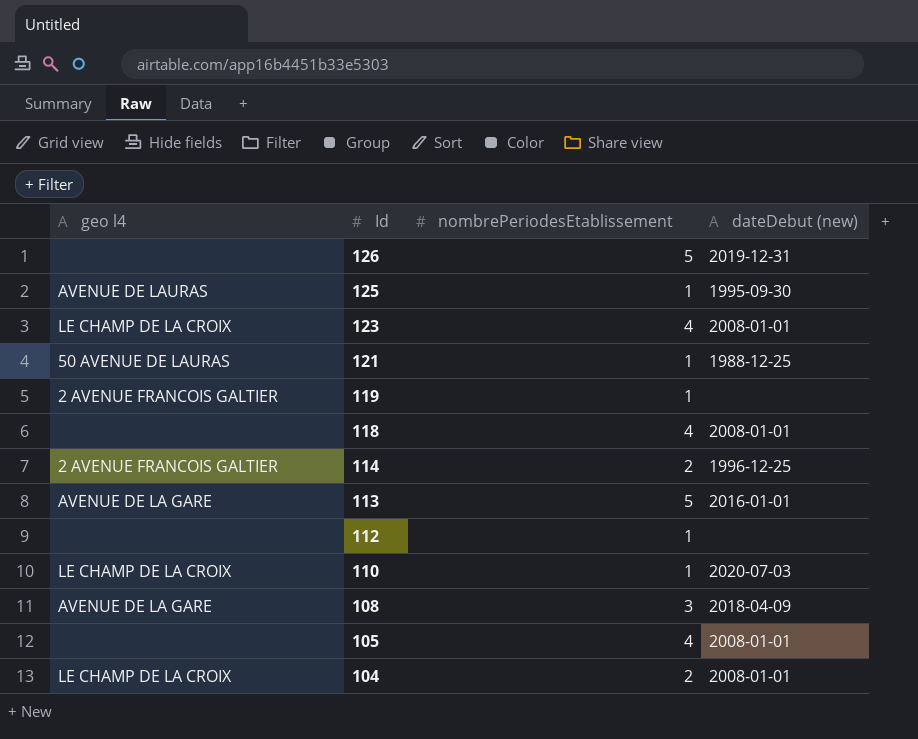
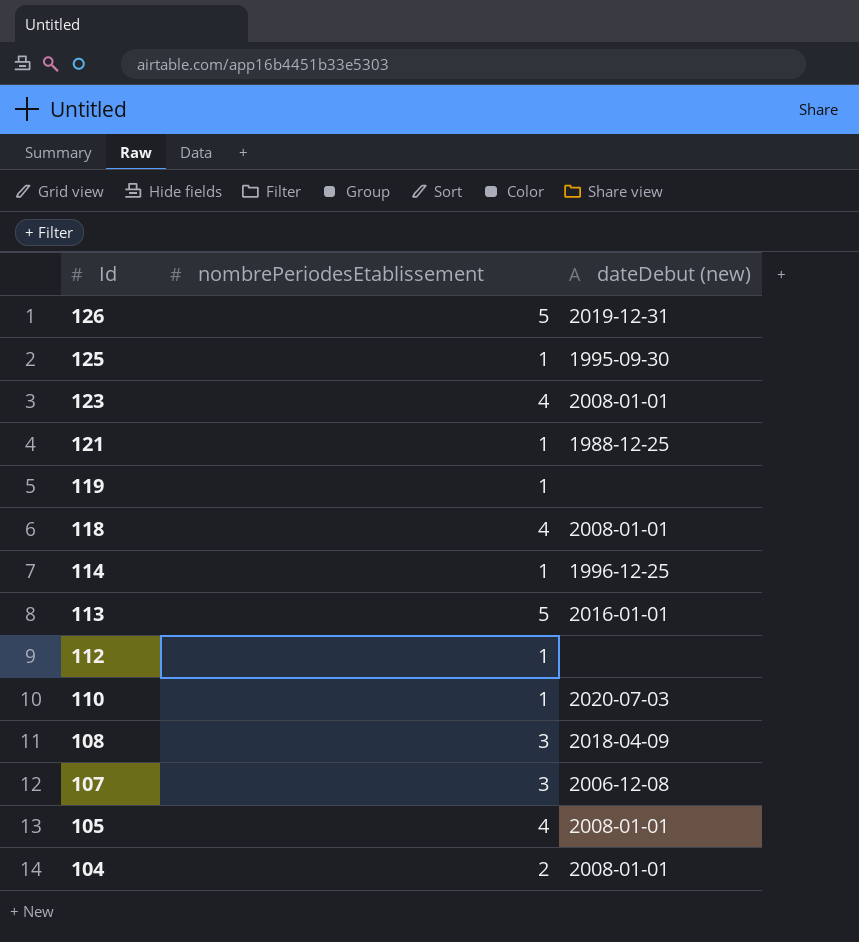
column geo l4 | position: 1 -> none
114 | nombrePeriodesEtablissement: 2 -> 1
row 107: none -> 3 | 2006-12-08

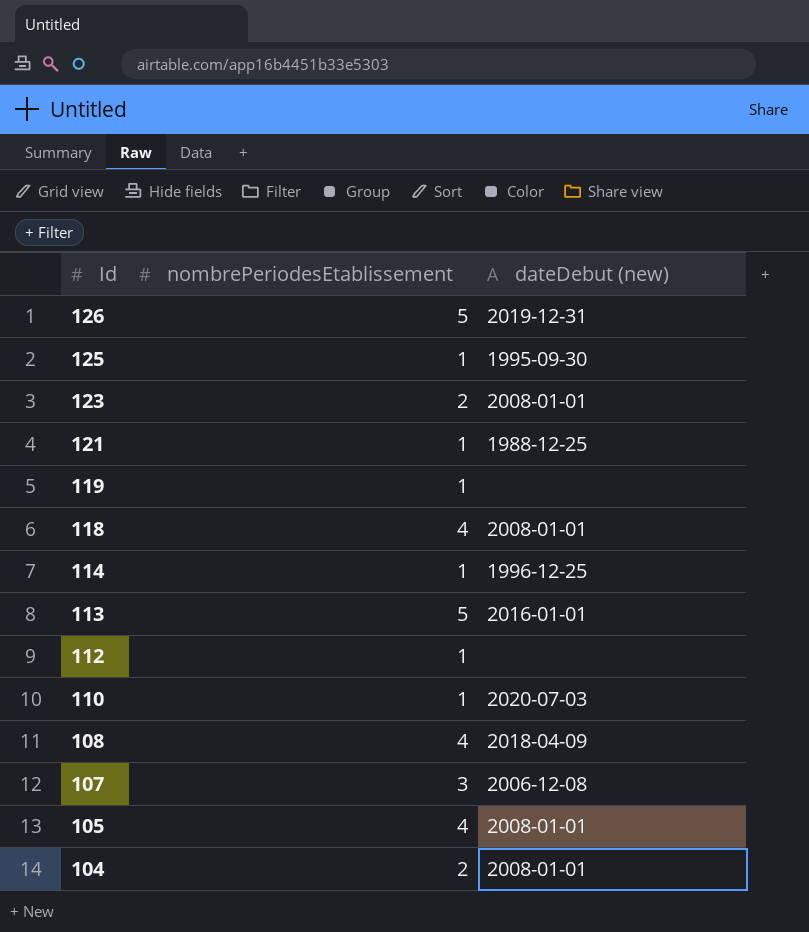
123 | nombrePeriodesEtablissement: 4 -> 2
108 | nombrePeriodesEtablissement: 3 -> 4

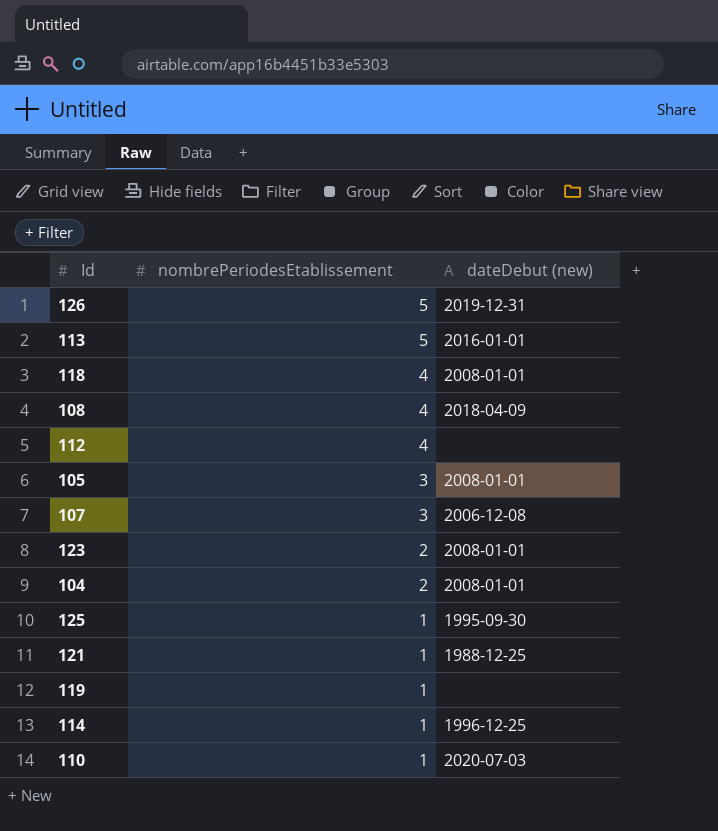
row order: Id descending -> nombrePeriodesEtablissement descending
112 | nombrePeriodesEtablissement: 1 -> 4
105 | nombrePeriodesEtablissement: 4 -> 3

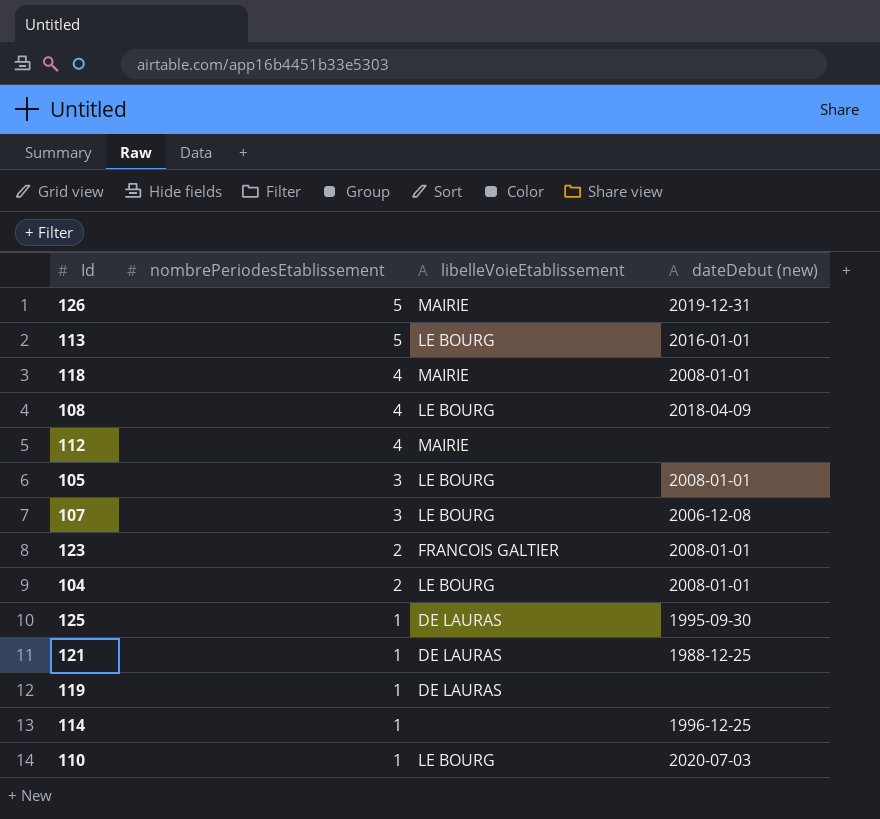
column libelleVoieEtablissement | position: none -> 3

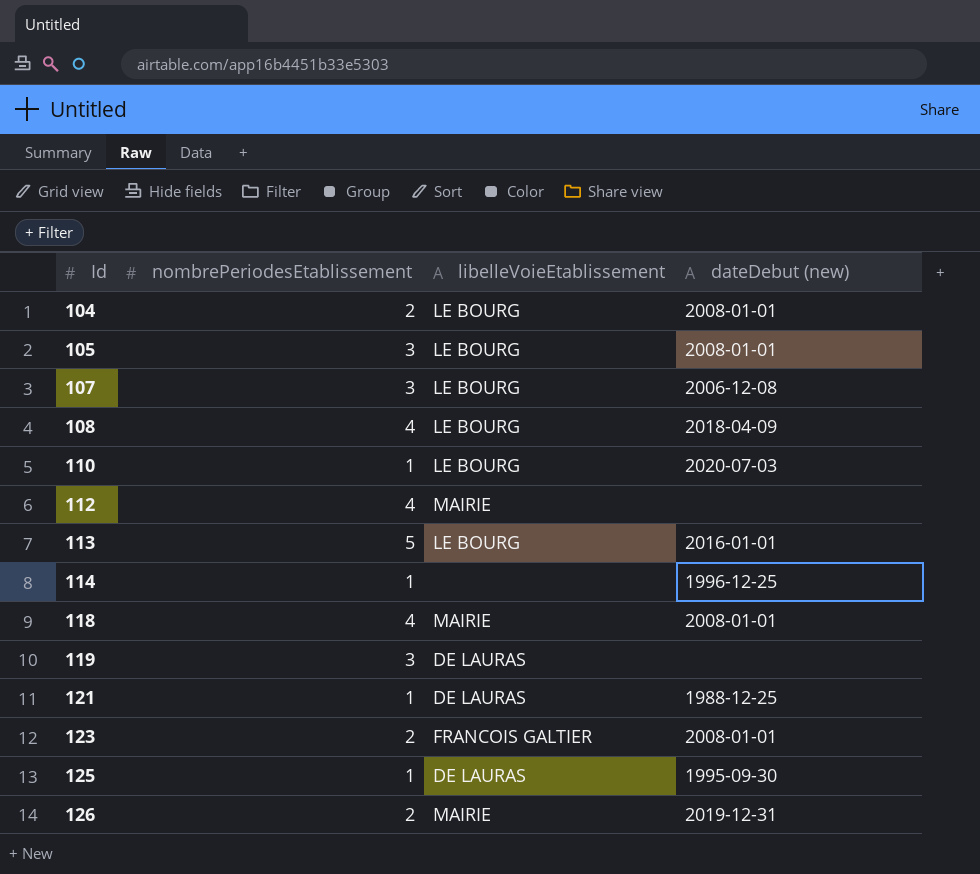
row order: nombrePeriodesEtablissement descending -> Id ascending
119 | nombrePeriodesEtablissement: 1 -> 3
126 | nombrePeriodesEtablissement: 5 -> 2

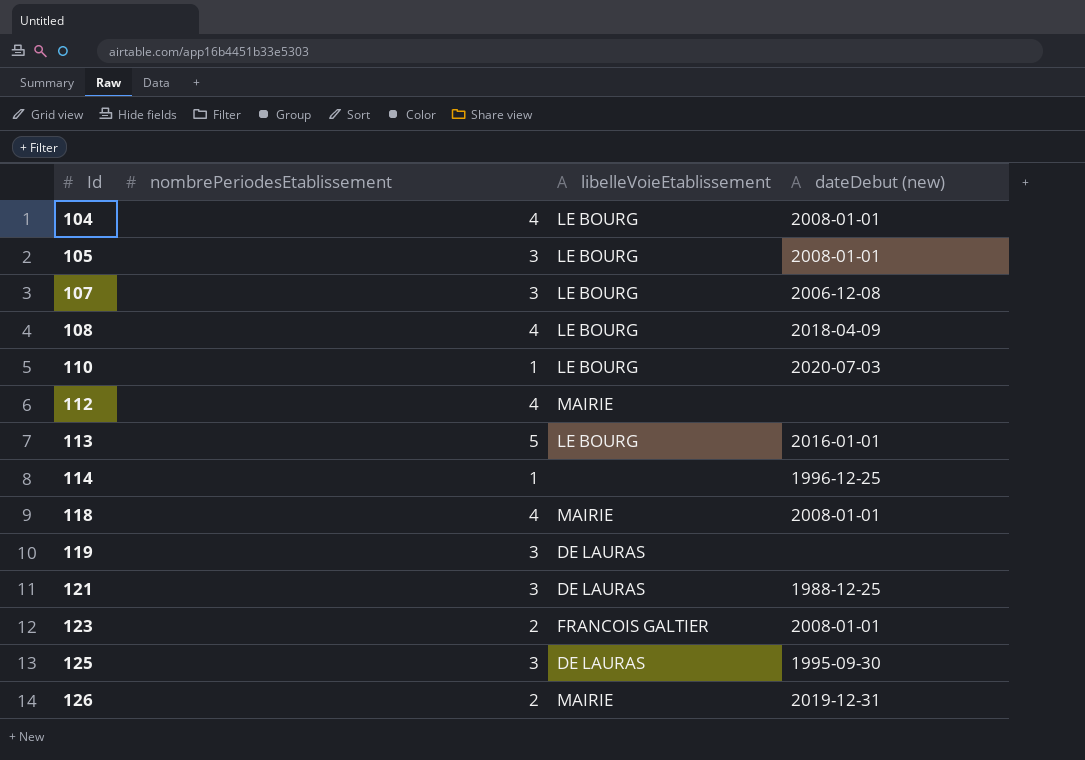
104 | nombrePeriodesEtablissement: 2 -> 4
121 | nombrePeriodesEtablissement: 1 -> 3
125 | nombrePeriodesEtablissement: 1 -> 3

